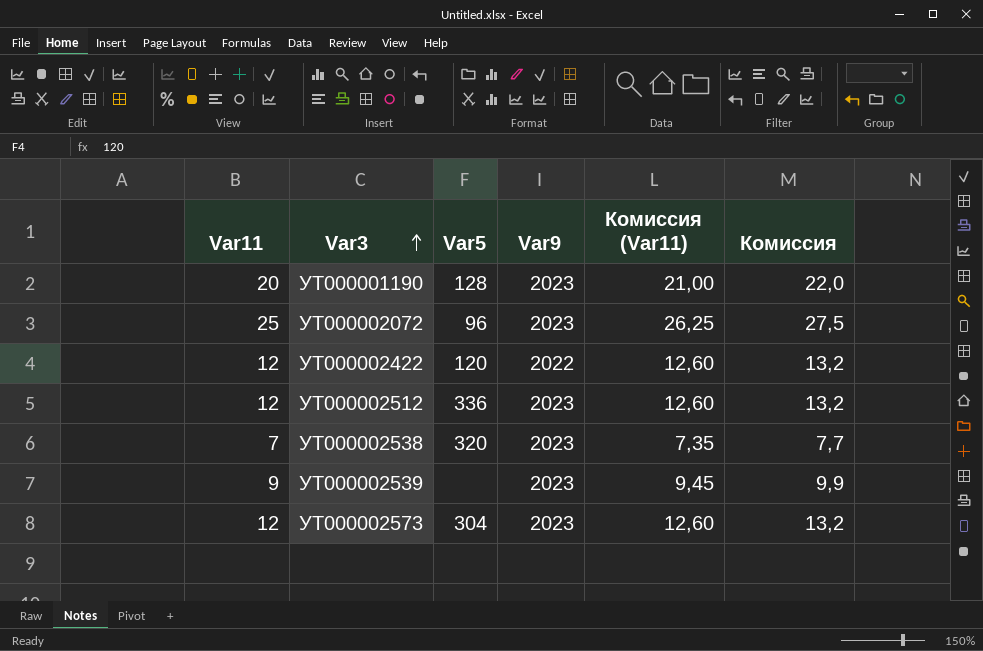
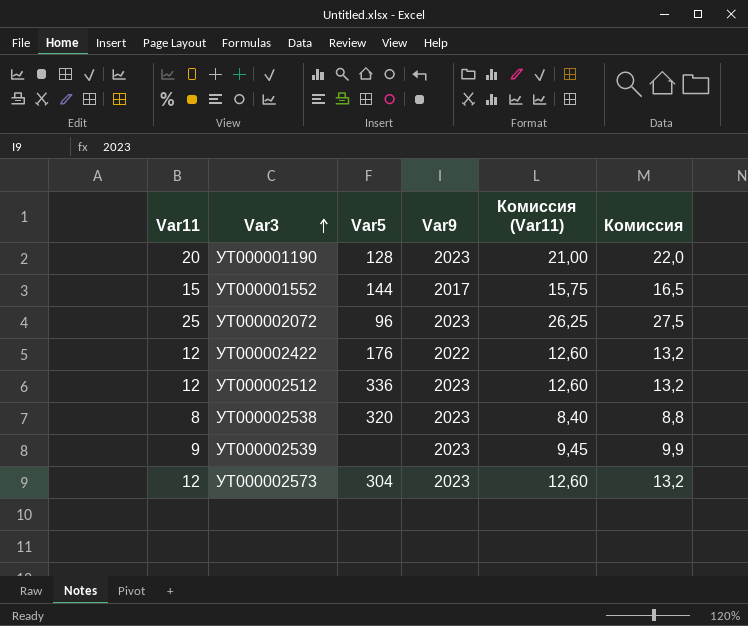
row УТ000001552: none -> 15 | 144 | 2017 | 15,75 | 16,5
УТ000002422 | Var5: 120 -> 176
УТ000002538 | Var11: 7 -> 8
УТ000002538 | Комиссия (Var11): 7,35 -> 8,40
УТ000002538 | Комиссия: 7,7 -> 8,8

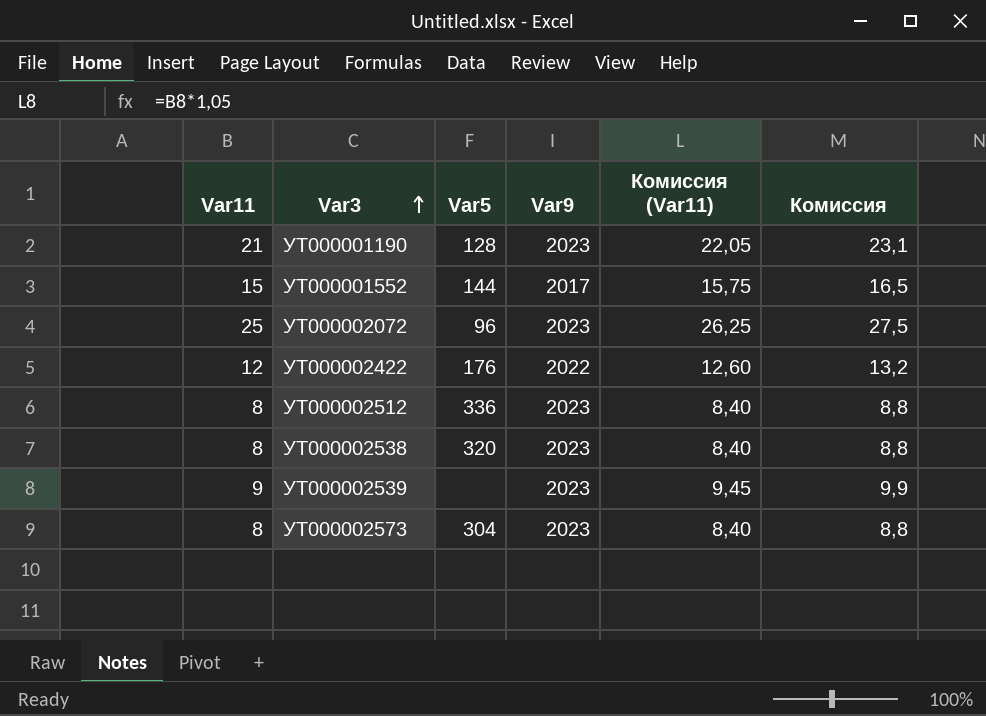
УТ000001190 | Var11: 20 -> 21
УТ000001190 | Комиссия (Var11): 21,00 -> 22,05
УТ000001190 | Комиссия: 22,0 -> 23,1
УТ000002512 | Var11: 12 -> 8
УТ000002512 | Комиссия (Var11): 12,60 -> 8,40
УТ000002512 | Комиссия: 13,2 -> 8,8
УТ000002573 | Var11: 12 -> 8
УТ000002573 | Комиссия (Var11): 12,60 -> 8,40
УТ000002573 | Комиссия: 13,2 -> 8,8

